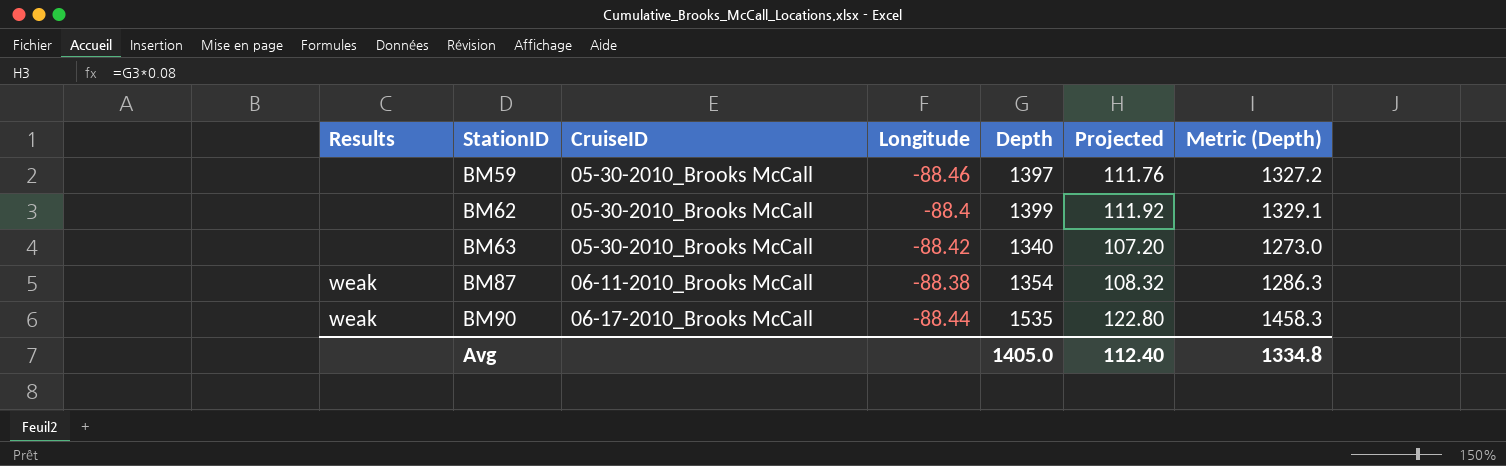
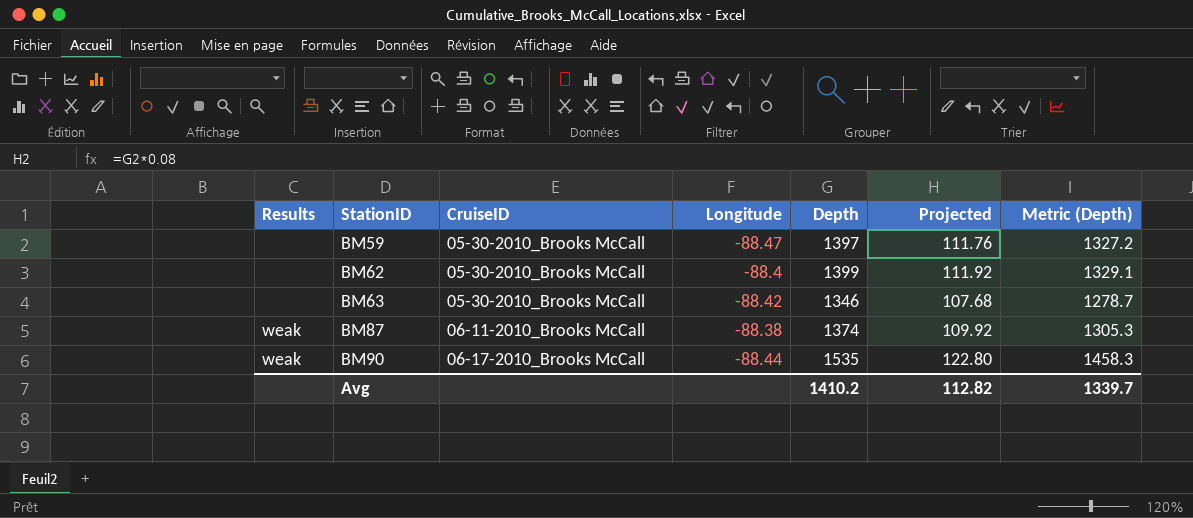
BM59 | Longitude: -88.46 -> -88.47
BM63 | Depth: 1340 -> 1346
BM63 | Projected: 107.20 -> 107.68
BM63 | Metric (Depth): 1273.0 -> 1278.7
BM87 | Depth: 1354 -> 1374
BM87 | Projected: 108.32 -> 109.92
BM87 | Metric (Depth): 1286.3 -> 1305.3
Avg | Depth: 1405.0 -> 1410.2
Avg | Projected: 112.40 -> 112.82
Avg | Metric (Depth): 1334.8 -> 1339.7

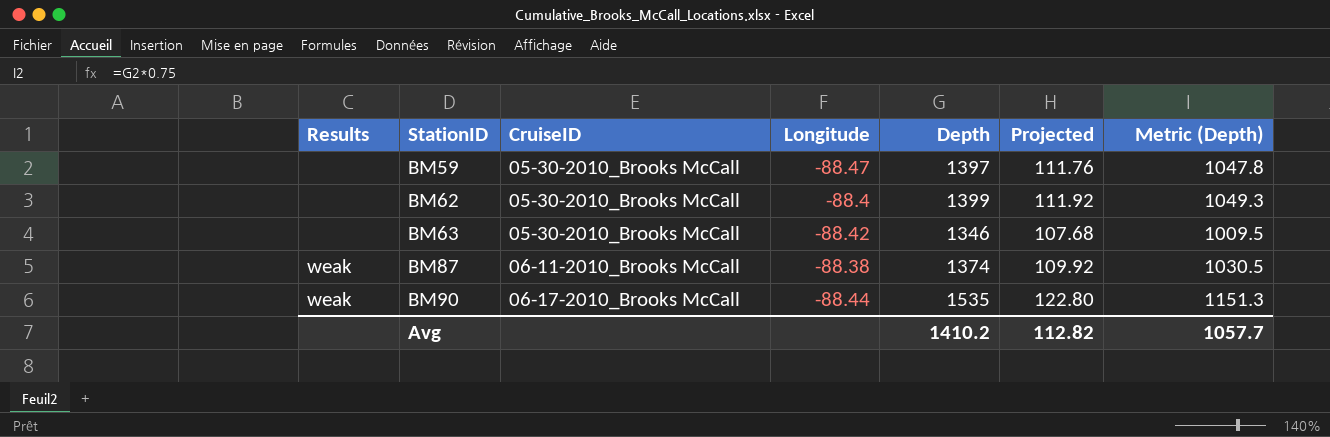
column Metric (Depth) | formula: [Depth] * 0.95 -> [Depth] * 0.75
Avg | Metric (Depth): 1339.7 -> 1057.7

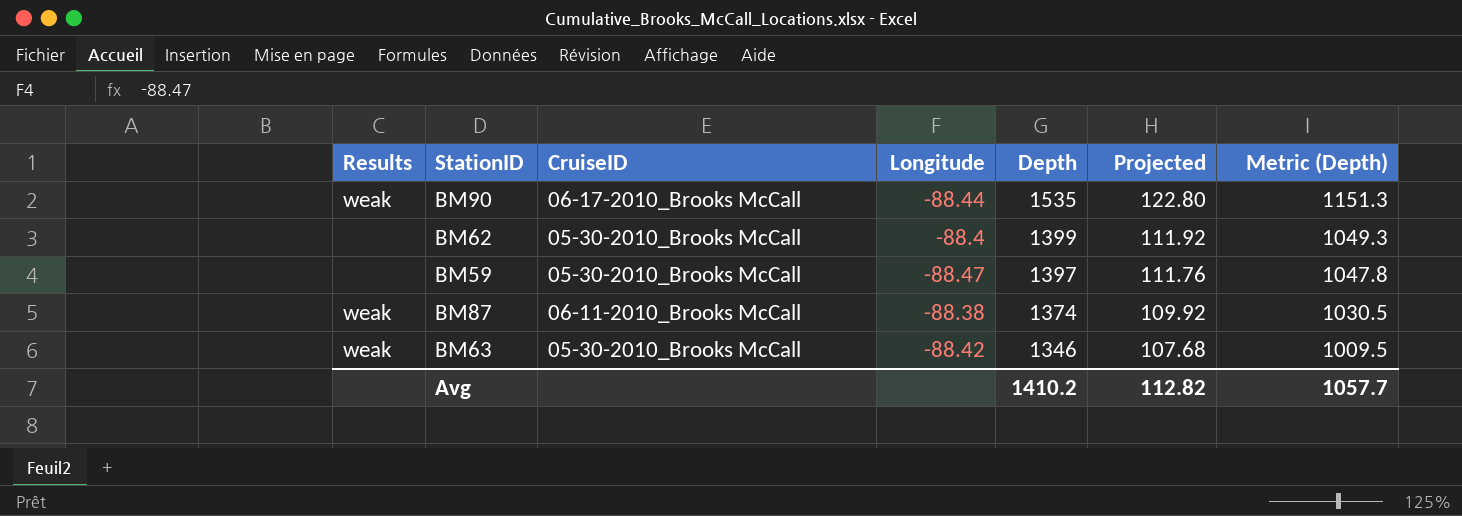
row order: StationID ascending -> Depth descending
BM63 | Results: none -> weak

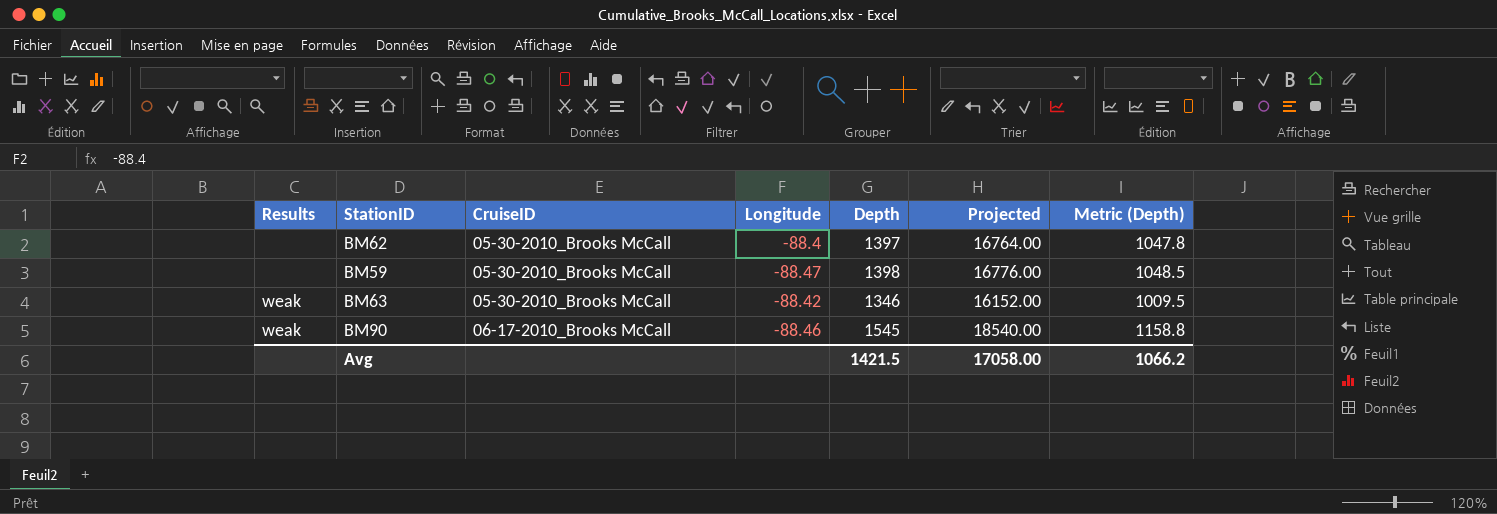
row order: Depth descending -> CruiseID ascending
column Projected | formula: [Depth] * 0.08 -> [Depth] * 12
row BM87: weak | 06-11-2010_Brooks McCall | -88.38 | 1374 | 109.92 | 1030.5 -> none
BM62 | Depth: 1399 -> 1397
BM62 | Metric (Depth): 1049.3 -> 1047.8
BM59 | Depth: 1397 -> 1398
BM59 | Metric (Depth): 1047.8 -> 1048.5
BM90 | Longitude: -88.44 -> -88.46
BM90 | Depth: 1535 -> 1545
BM90 | Metric (Depth): 1151.3 -> 1158.8
Avg | Depth: 1410.2 -> 1421.5
Avg | Projected: 112.82 -> 17058.00
Avg | Metric (Depth): 1057.7 -> 1066.2

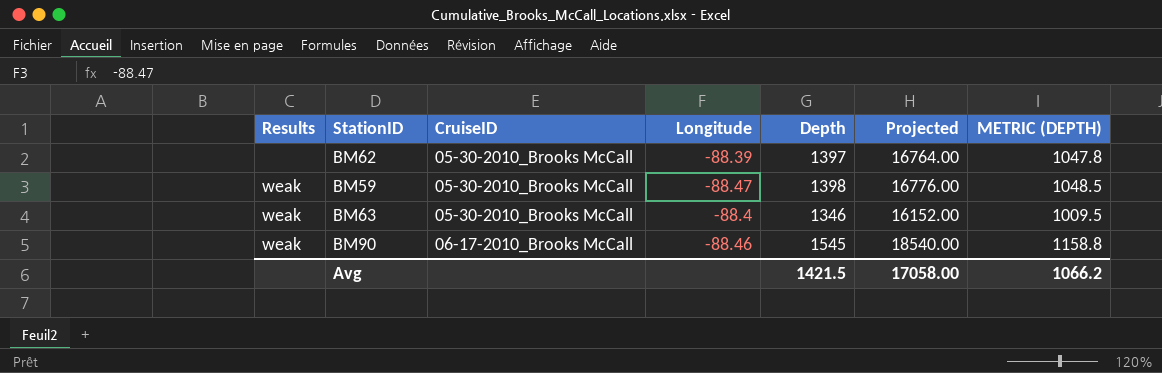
column name: Metric (Depth) -> METRIC (DEPTH)
BM62 | Longitude: -88.4 -> -88.39
BM59 | Results: none -> weak
BM63 | Longitude: -88.42 -> -88.4

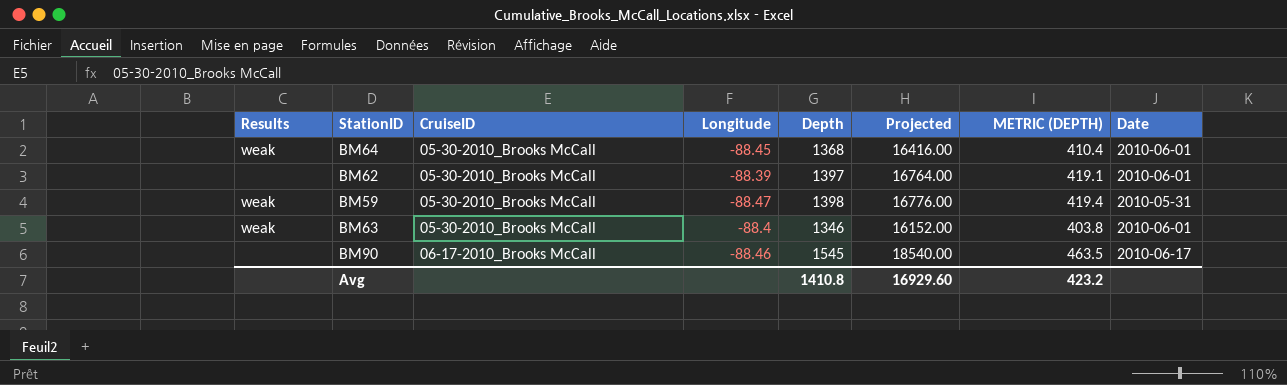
column METRIC (DEPTH) | formula: [Depth] * 0.75 -> [Depth] * 0.3
column Date | position: none -> 8
row BM64: none -> weak | 05-30-2010_Brooks McCall | -88.45 | 1368 | 16416.00 | 410.4 | 2010-06-01
BM90 | Results: weak -> none
Avg | Depth: 1421.5 -> 1410.8
Avg | Projected: 17058.00 -> 16929.60
Avg | METRIC (DEPTH): 1066.2 -> 423.2

